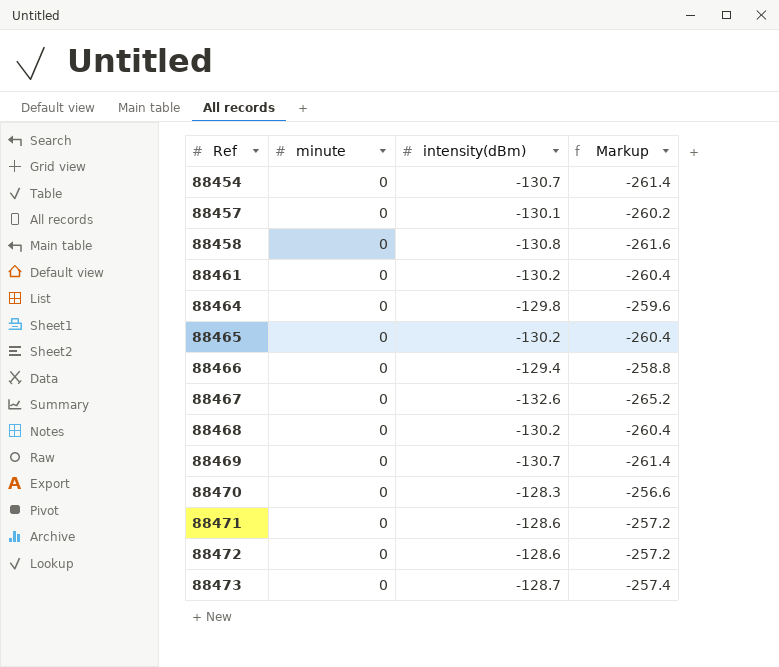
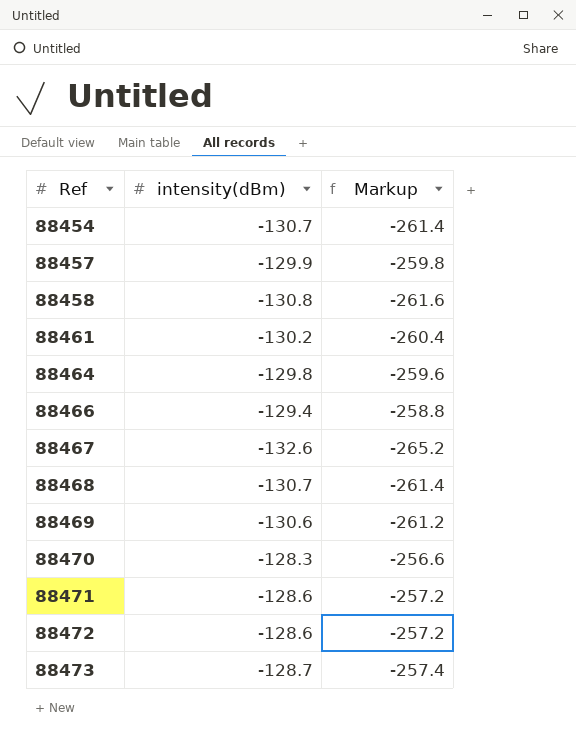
column minute | position: 2 -> none
row 88465: 0 | -130.2 | -260.4 -> none
88457 | intensity(dBm): -130.1 -> -129.9
88457 | Markup: -260.2 -> -259.8
88468 | intensity(dBm): -130.2 -> -130.7
88468 | Markup: -260.4 -> -261.4
88469 | intensity(dBm): -130.7 -> -130.6
88469 | Markup: -261.4 -> -261.2

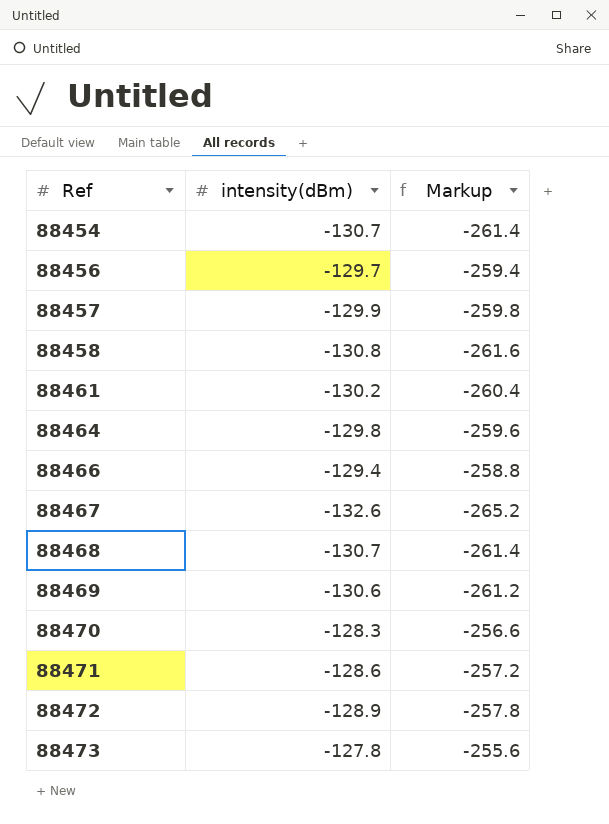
row 88456: none -> -129.7 | -259.4
88472 | intensity(dBm): -128.6 -> -128.9
88472 | Markup: -257.2 -> -257.8
88473 | intensity(dBm): -128.7 -> -127.8
88473 | Markup: -257.4 -> -255.6

